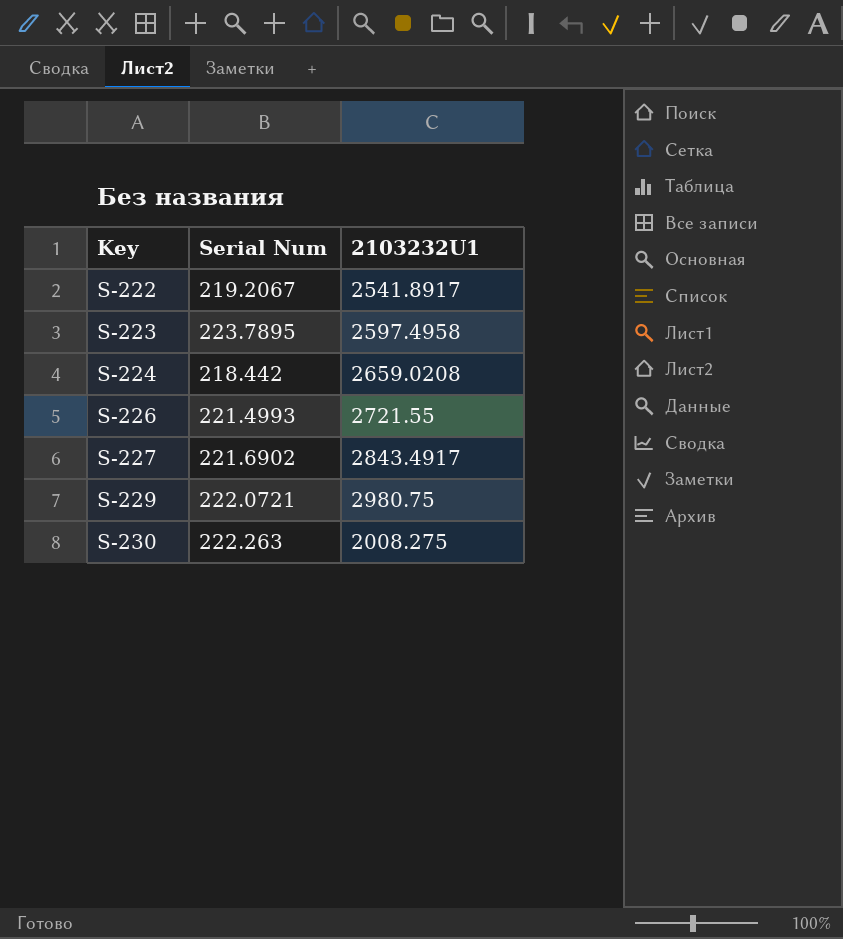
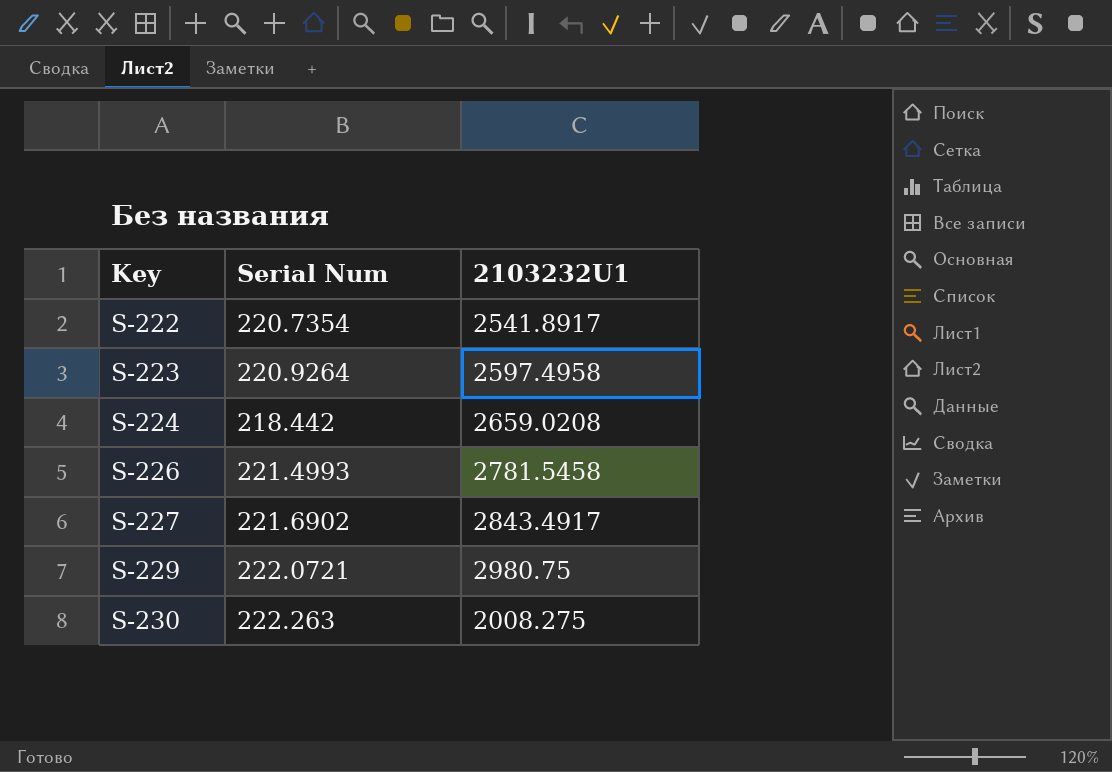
S-222 | Serial Num: 219.2067 -> 220.7354
S-223 | Serial Num: 223.7895 -> 220.9264
S-226 | 2103232U1: 2721.55 -> 2781.5458

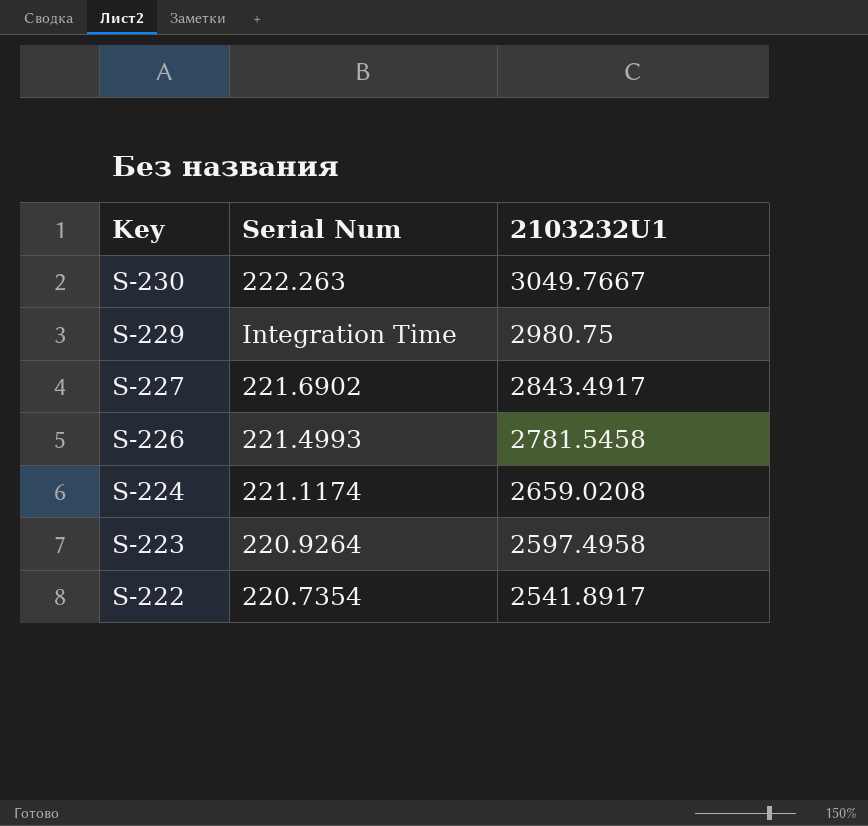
row order: Key ascending -> Key descending
S-230 | 2103232U1: 2008.275 -> 3049.7667
S-229 | Serial Num: 222.0721 -> Integration Time
S-224 | Serial Num: 218.442 -> 221.1174

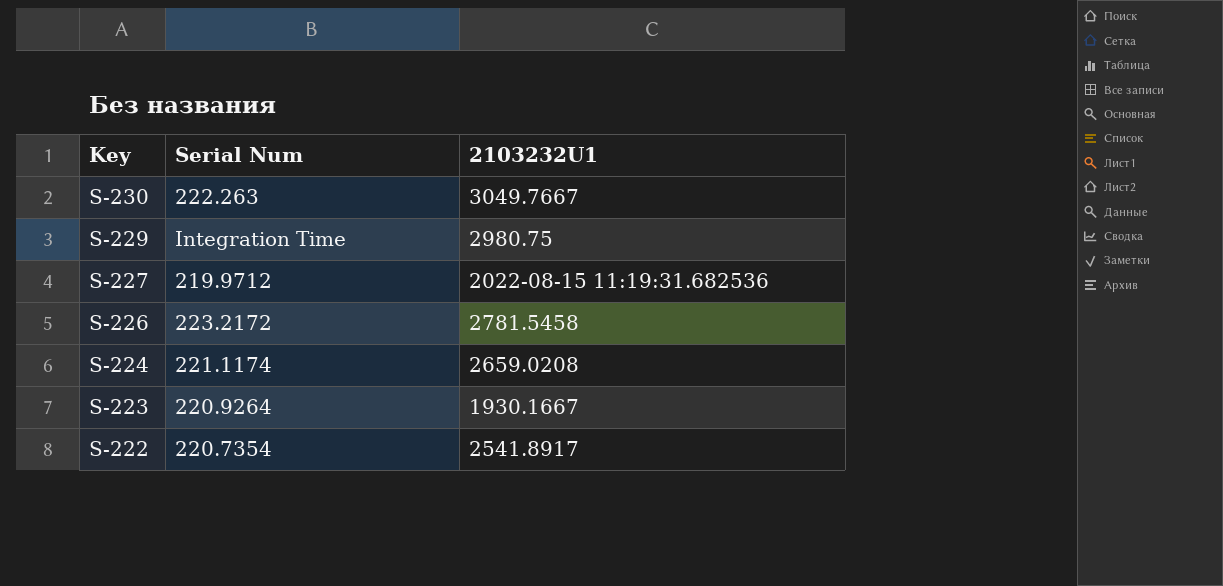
S-227 | Serial Num: 221.6902 -> 219.9712
S-227 | 2103232U1: 2843.4917 -> 2022-08-15 11:19:31.682536
S-226 | Serial Num: 221.4993 -> 223.2172
S-223 | 2103232U1: 2597.4958 -> 1930.1667

